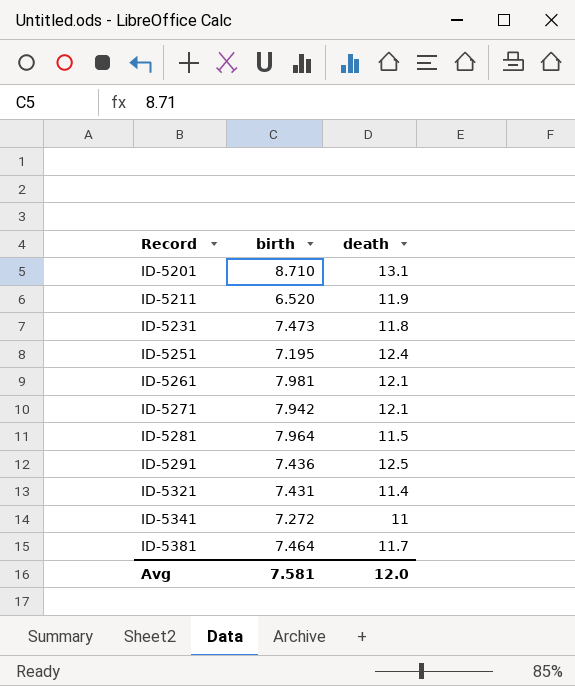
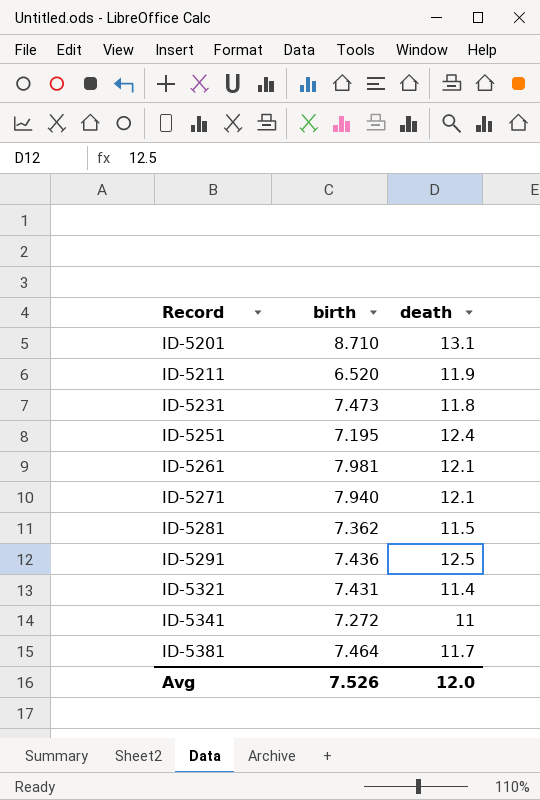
ID-5271 | birth: 7.942 -> 7.940
ID-5281 | birth: 7.964 -> 7.362
Avg | birth: 7.581 -> 7.526

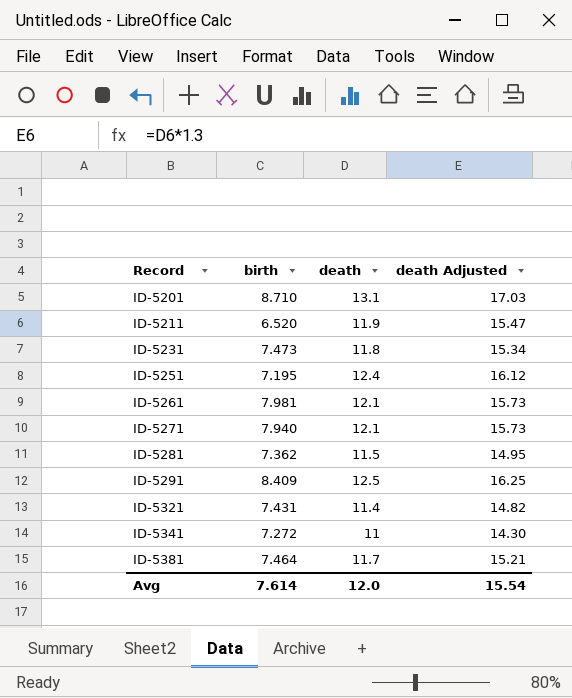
column death Adjusted | formula: none -> [death] * 1.3
ID-5291 | birth: 7.436 -> 8.409
Avg | birth: 7.526 -> 7.614

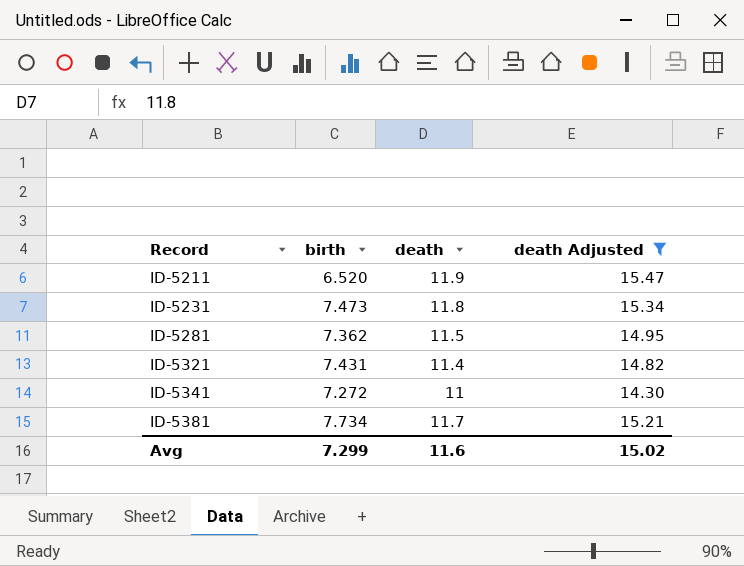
filter: none -> death Adjusted <= 15.47
ID-5381 | birth: 7.464 -> 7.734
Avg | birth: 7.614 -> 7.299
Avg | death: 12.0 -> 11.6
Avg | death Adjusted: 15.54 -> 15.02

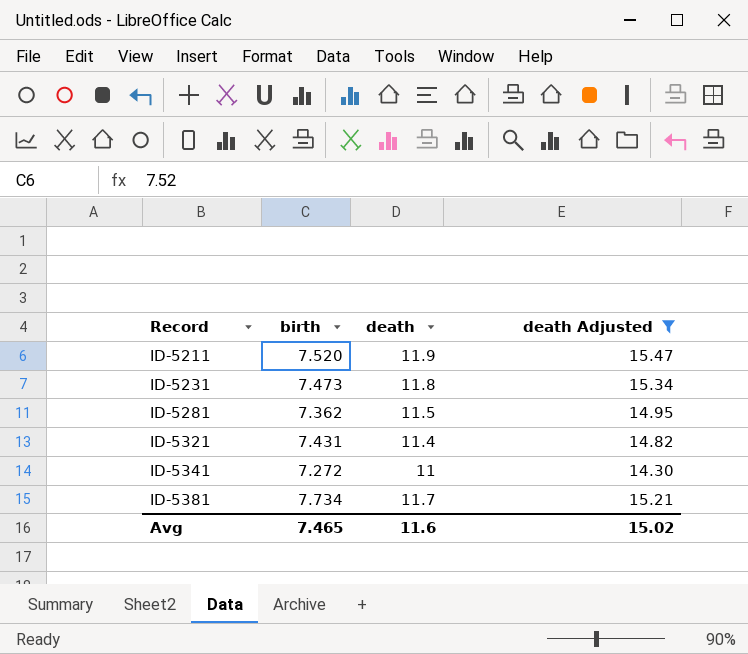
ID-5211 | birth: 6.520 -> 7.520
Avg | birth: 7.299 -> 7.465

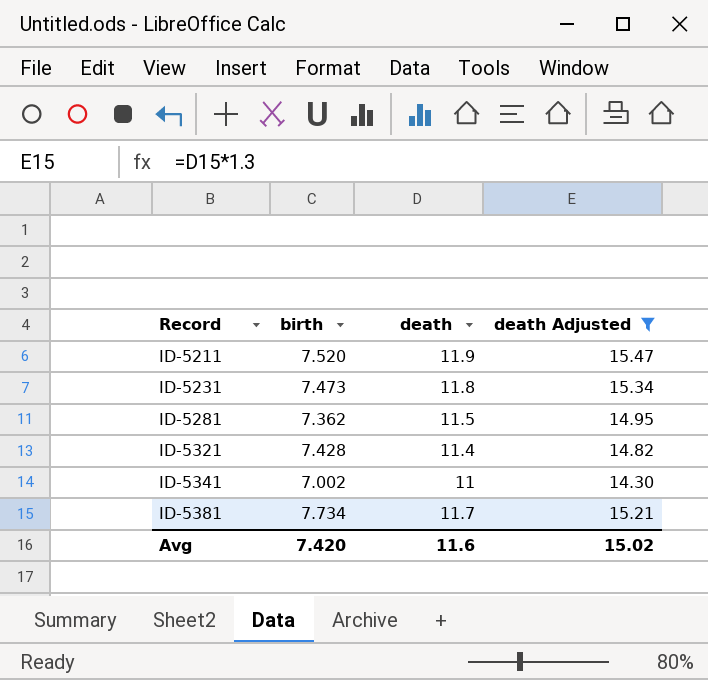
ID-5321 | birth: 7.431 -> 7.428
ID-5341 | birth: 7.272 -> 7.002
Avg | birth: 7.465 -> 7.420

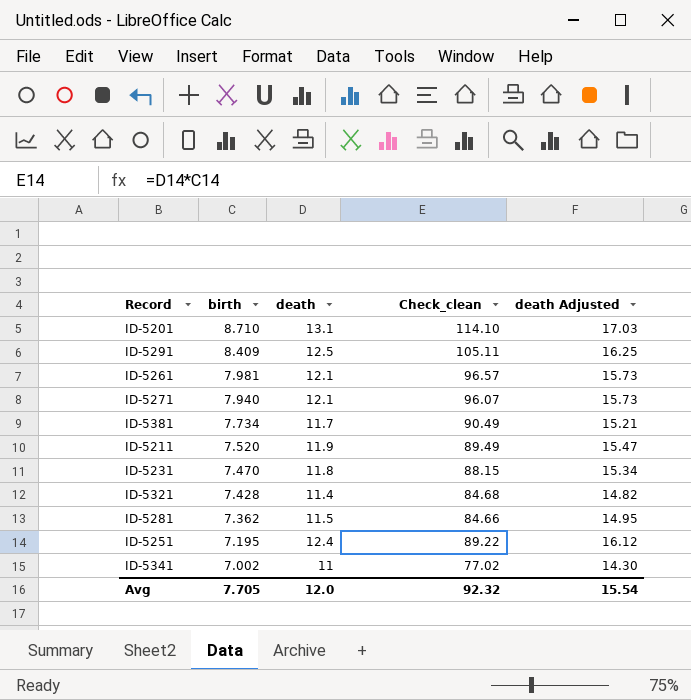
filter: death Adjusted <= 15.47 -> none
row order: Record ascending -> birth descending
column Check_clean | formula: none -> [birth] * [death]
ID-5231 | birth: 7.473 -> 7.470
Avg | birth: 7.420 -> 7.705
Avg | death: 11.6 -> 12.0
Avg | death Adjusted: 15.02 -> 15.54

